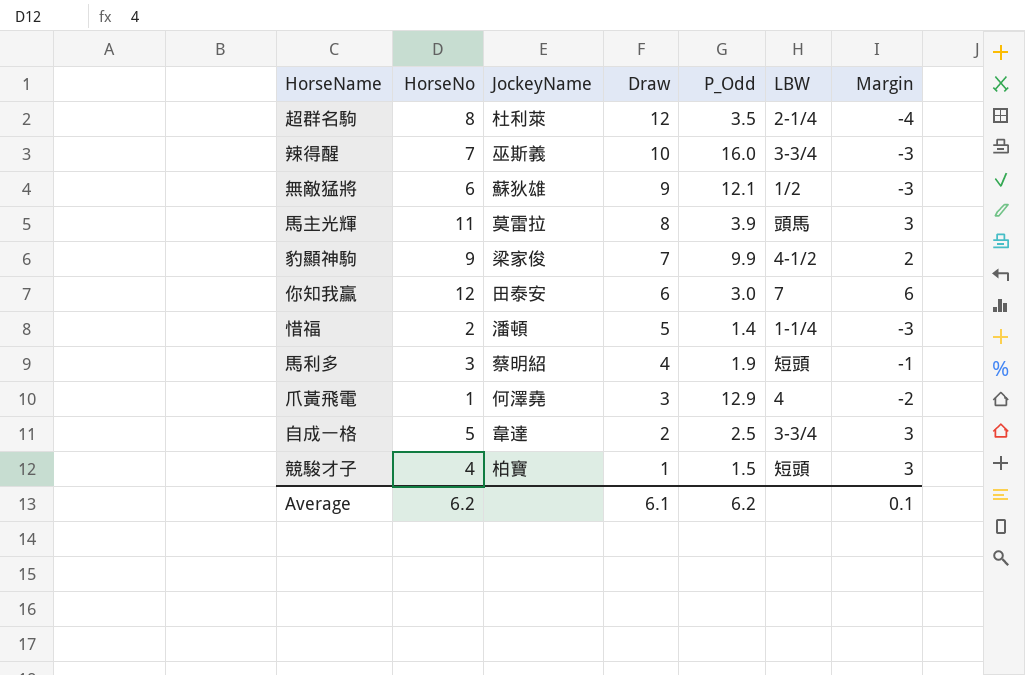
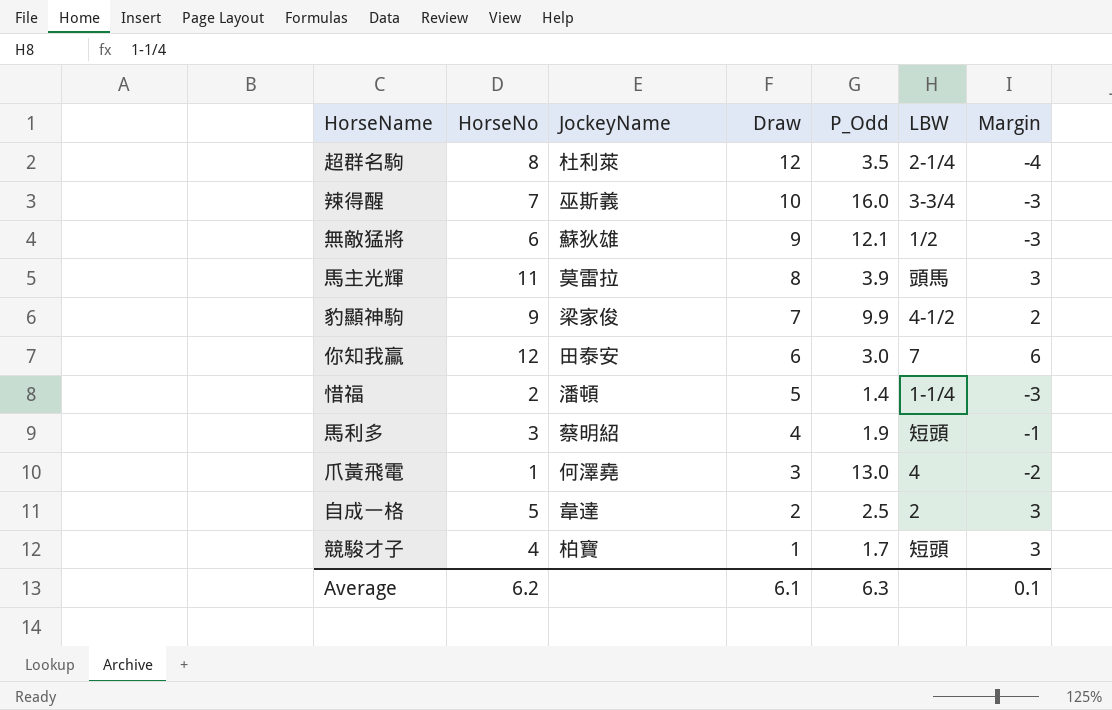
爪黃飛電 | P_Odd: 12.9 -> 13.0
自成一格 | LBW: 3-3/4 -> 2
競駿才子 | P_Odd: 1.5 -> 1.7
Average | P_Odd: 6.2 -> 6.3

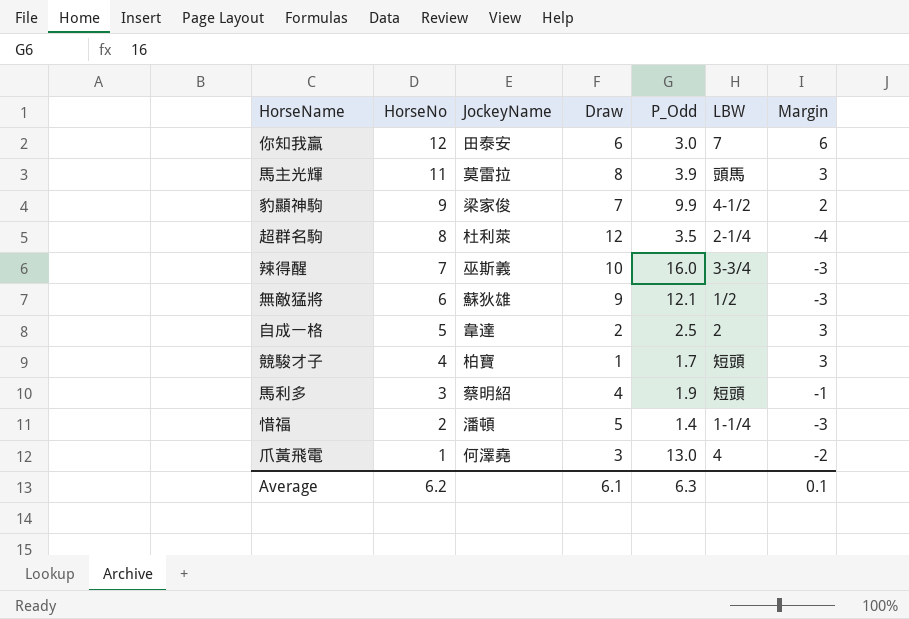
row order: Draw descending -> HorseNo descending

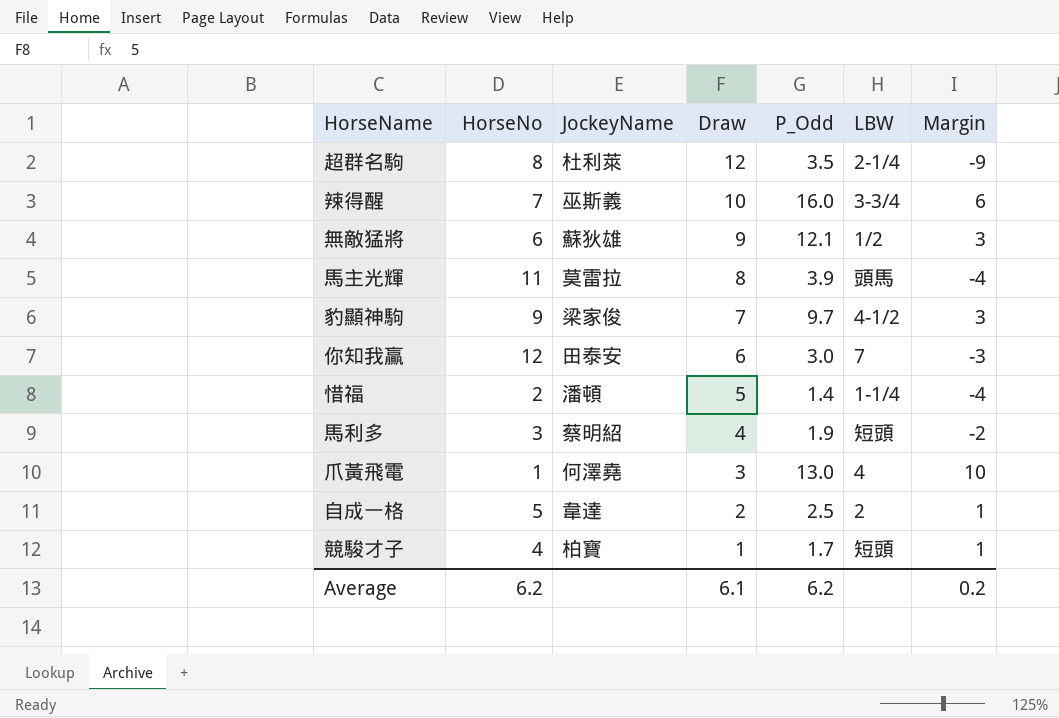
row order: HorseNo descending -> Draw descending
column Margin | formula: [HorseNo] - [Draw] -> [P_Odd] - [Draw]
豹顯神駒 | P_Odd: 9.9 -> 9.7
Average | P_Odd: 6.3 -> 6.2
Average | Margin: 0.1 -> 0.2

